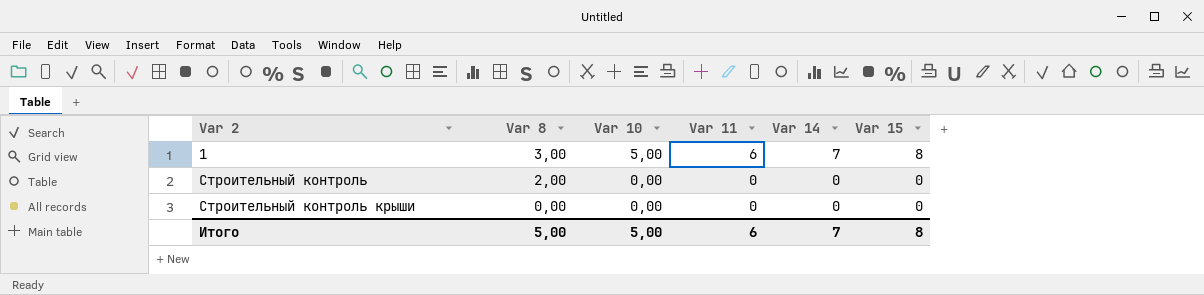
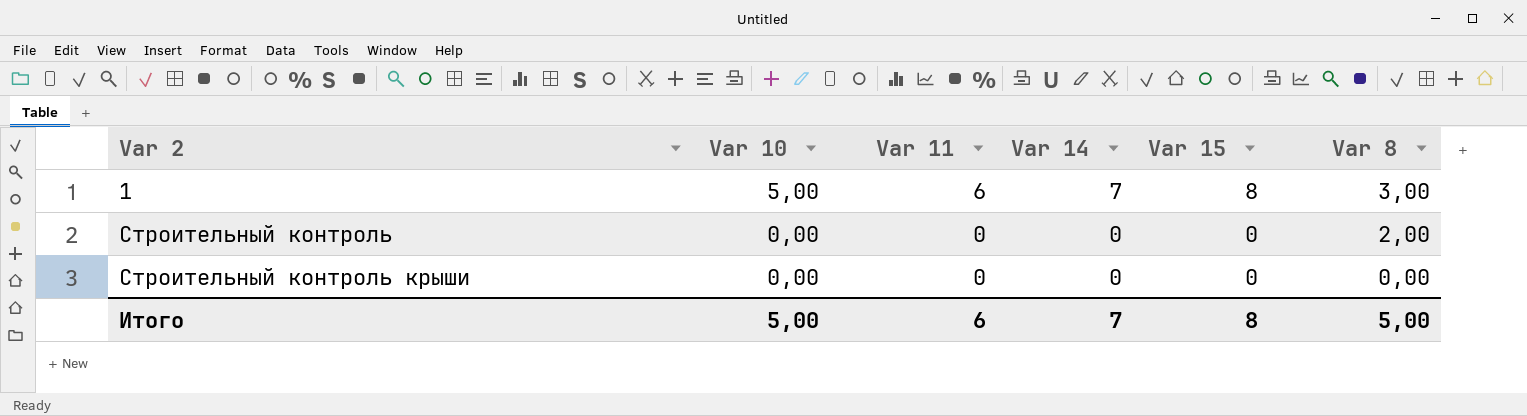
column Var 8 | position: 2 -> 6

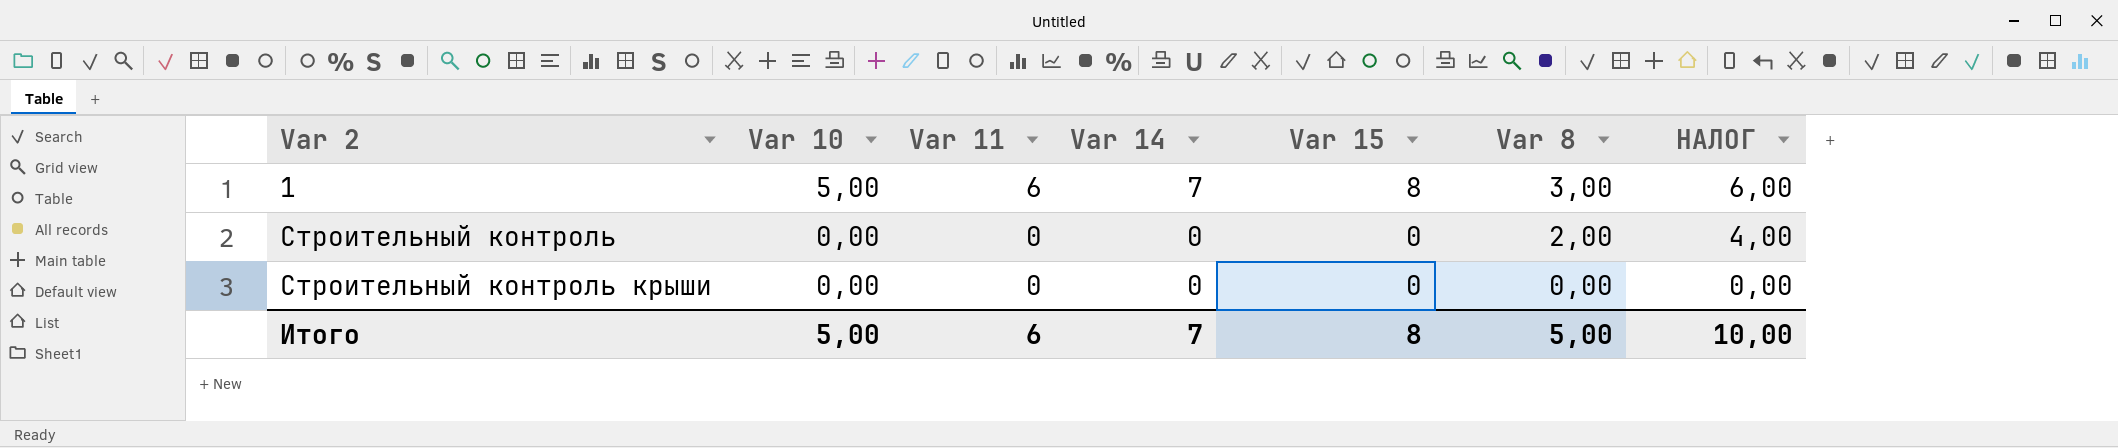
column НАЛОГ | formula: none -> [Var 8] * 2

